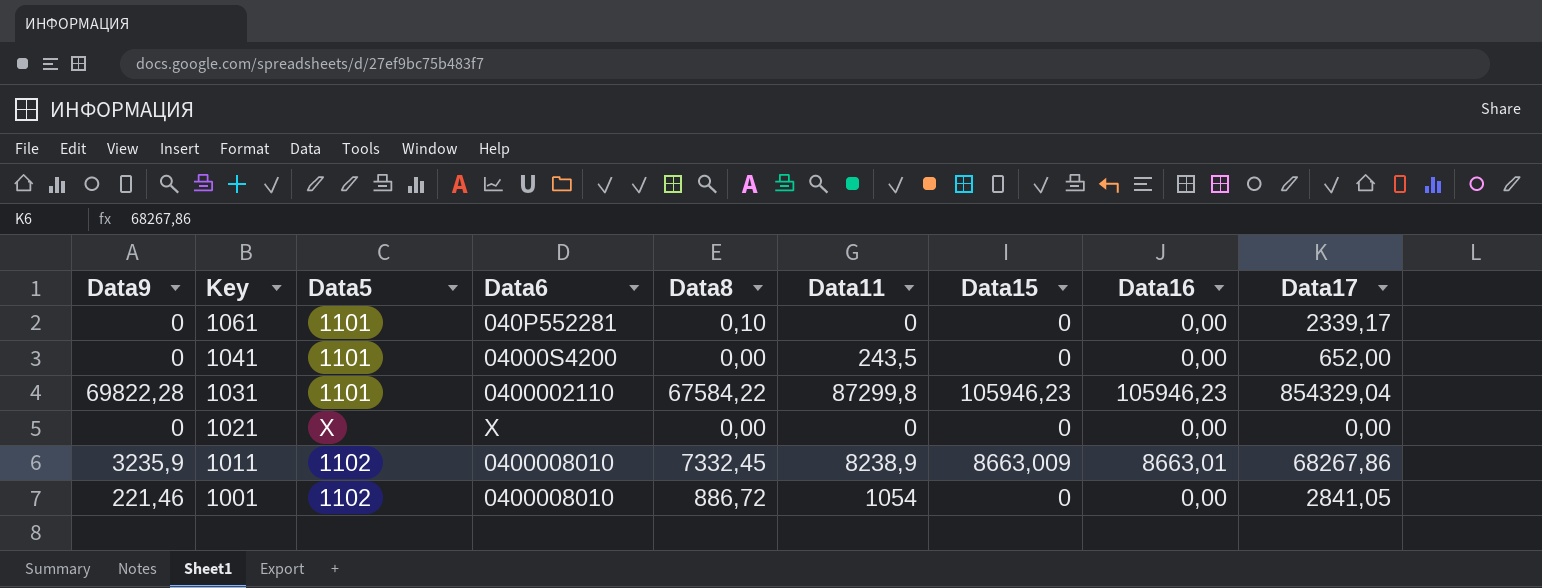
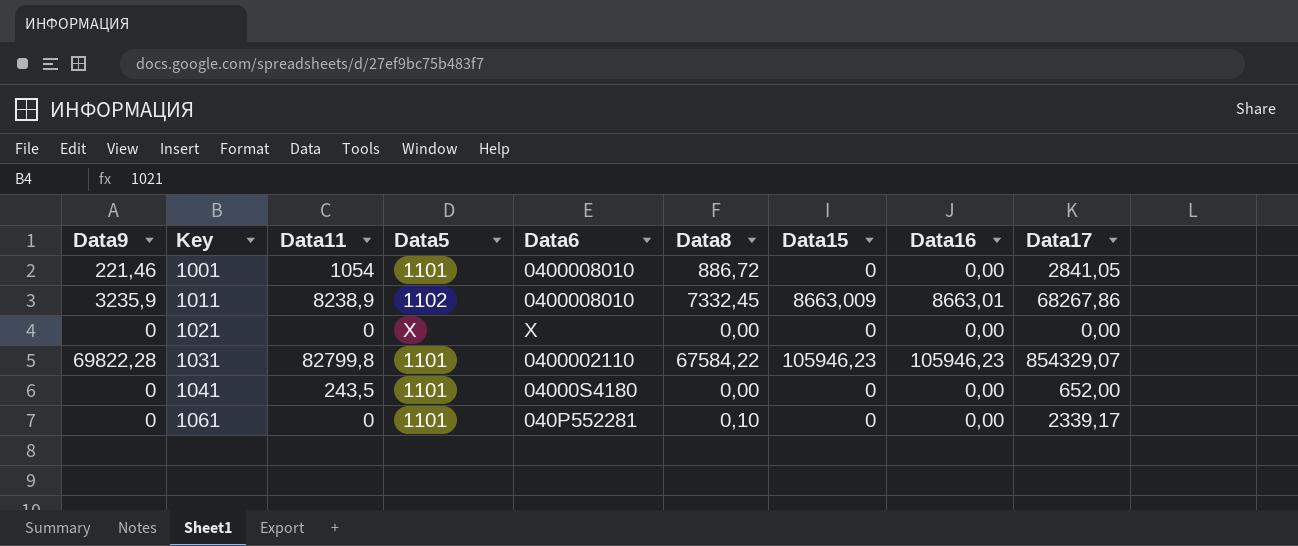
row order: Key descending -> Key ascending
column Data11 | position: 6 -> 3
1001 | Data5: 1102 -> 1101
1031 | Data11: 87299,8 -> 82799,8
1031 | Data17: 854329,04 -> 854329,07
1041 | Data6: 04000S4200 -> 04000S4180

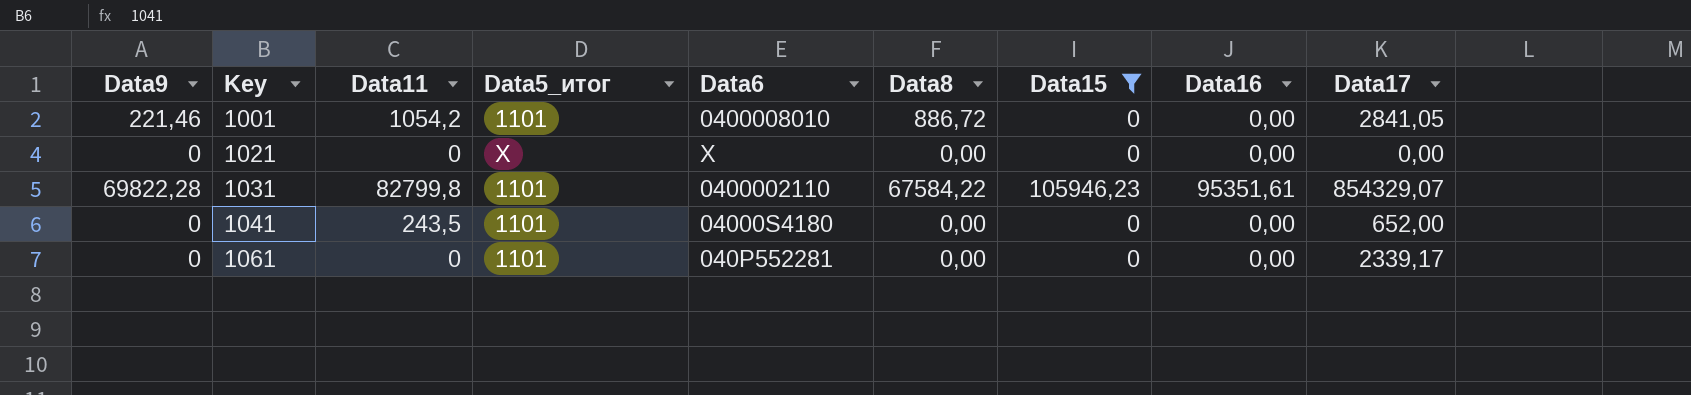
filter: none -> Data15 != 8663,009
column name: Data5 -> Data5_итог
1001 | Data11: 1054 -> 1054,2
1031 | Data16: 105946,23 -> 95351,61
1061 | Data8: 0,10 -> 0,00

